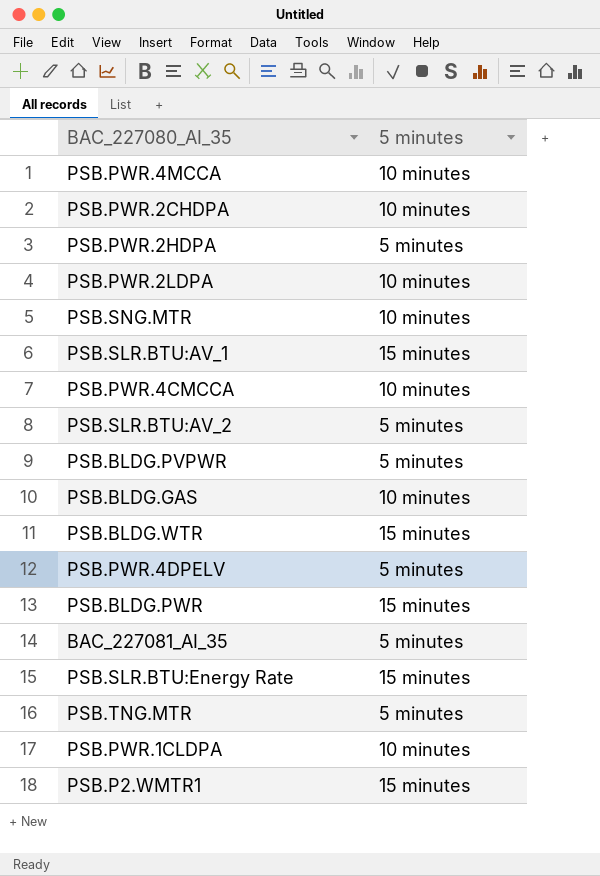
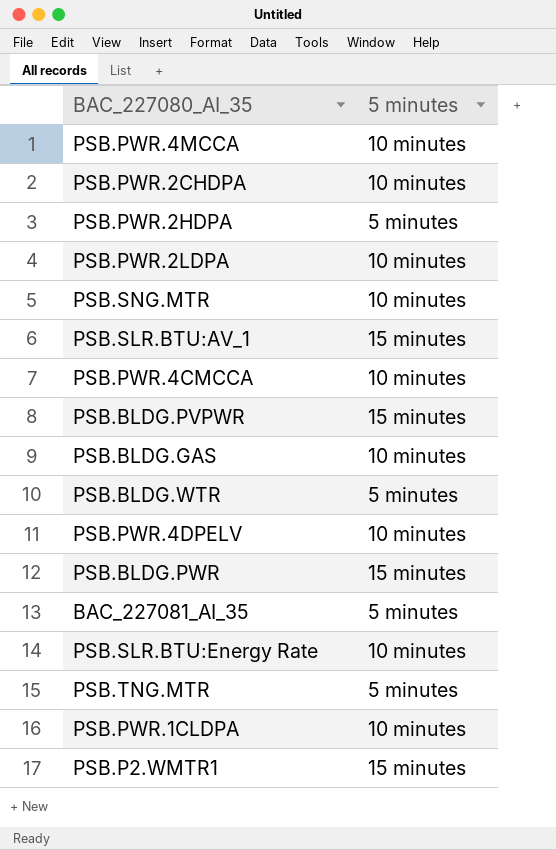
row PSB.SLR.BTU:AV_2: 5 minutes -> none
PSB.BLDG.PVPWR | 5 minutes: 5 minutes -> 15 minutes
PSB.BLDG.WTR | 5 minutes: 15 minutes -> 5 minutes
PSB.PWR.4DPELV | 5 minutes: 5 minutes -> 10 minutes
PSB.SLR.BTU:Energy Rate | 5 minutes: 15 minutes -> 10 minutes

